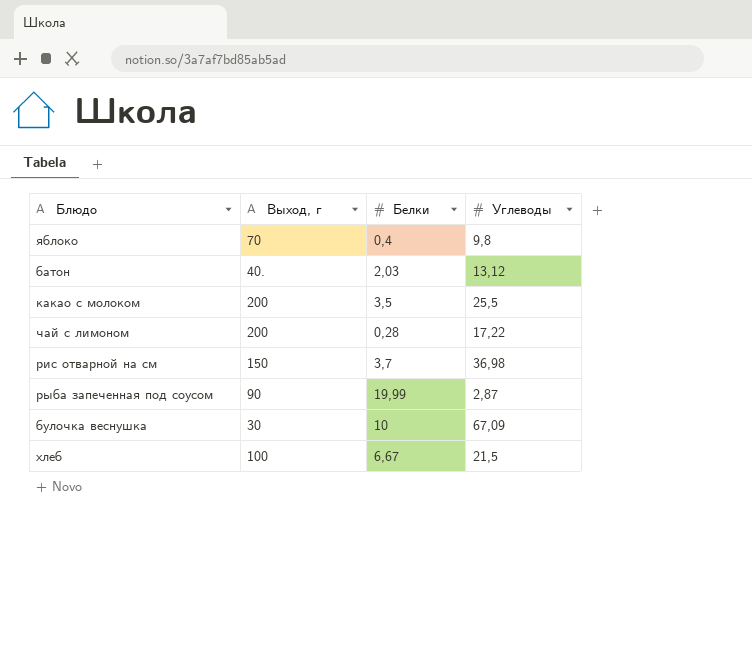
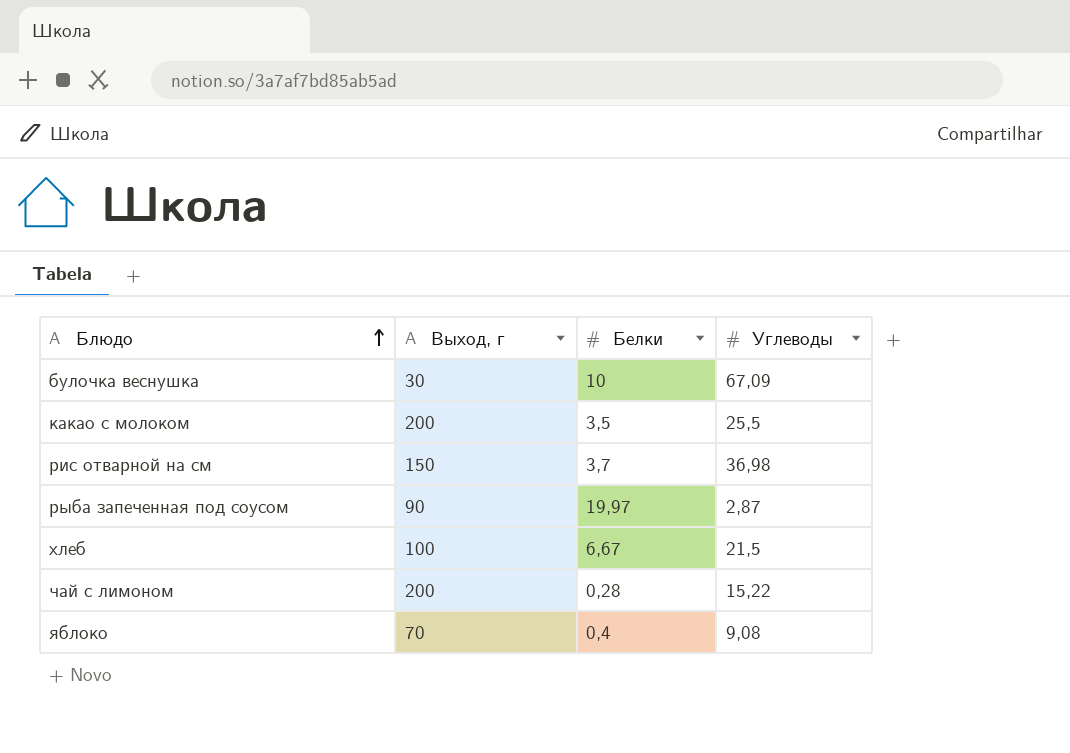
row order: none -> Блюдо ascending
row батон: 40. | 2,03 | 13,12 -> none
рыба запеченная под соусом | Белки: 19,99 -> 19,97
чай с лимоном | Углеводы: 17,22 -> 15,22
яблоко | Углеводы: 9,8 -> 9,08

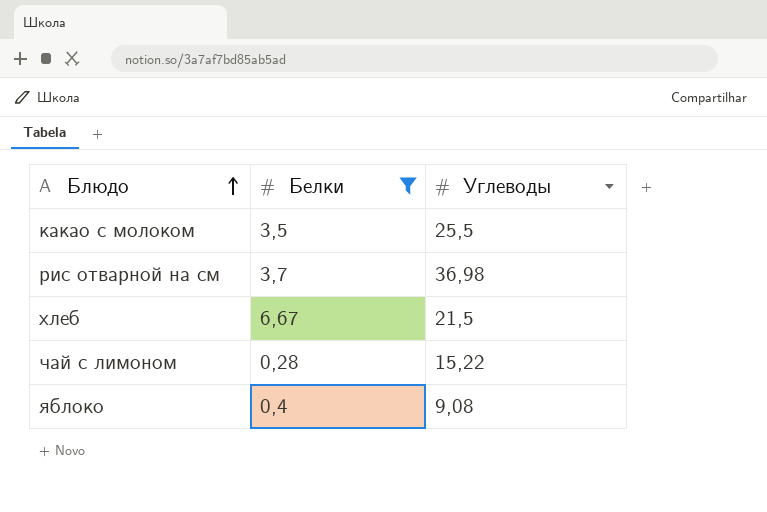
filter: none -> Белки <= 6,67
column Выход, г | position: 2 -> none

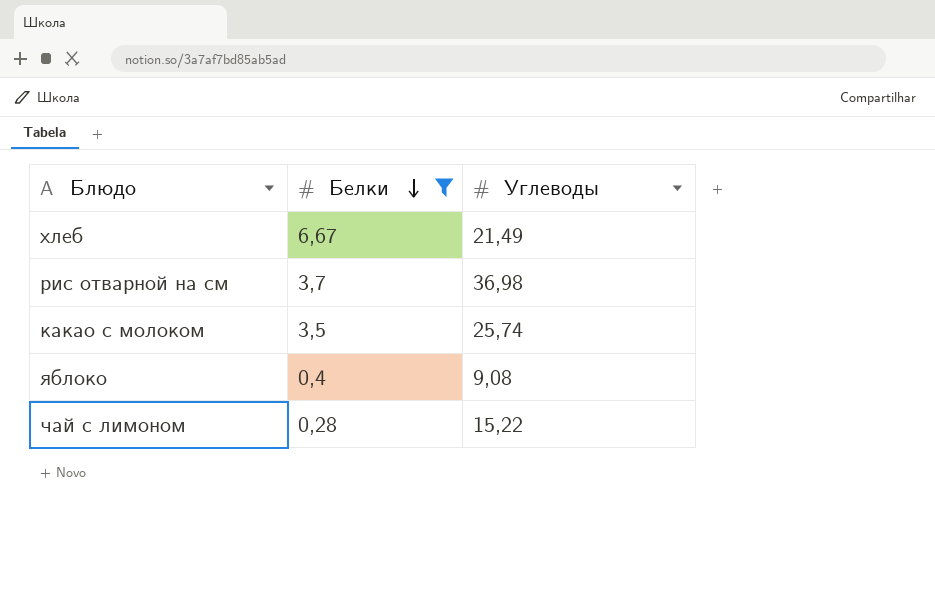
row order: Блюдо ascending -> Белки descending
хлеб | Углеводы: 21,5 -> 21,49
какао с молоком | Углеводы: 25,5 -> 25,74

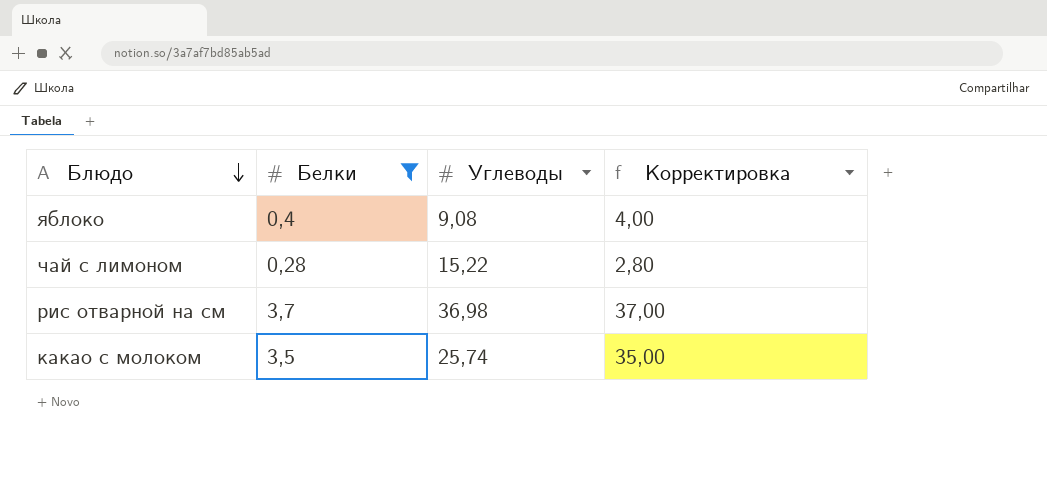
row order: Белки descending -> Блюдо descending
column Корректировка | formula: none -> [Белки] * 10
row хлеб: 6,67 | 21,49 -> none

